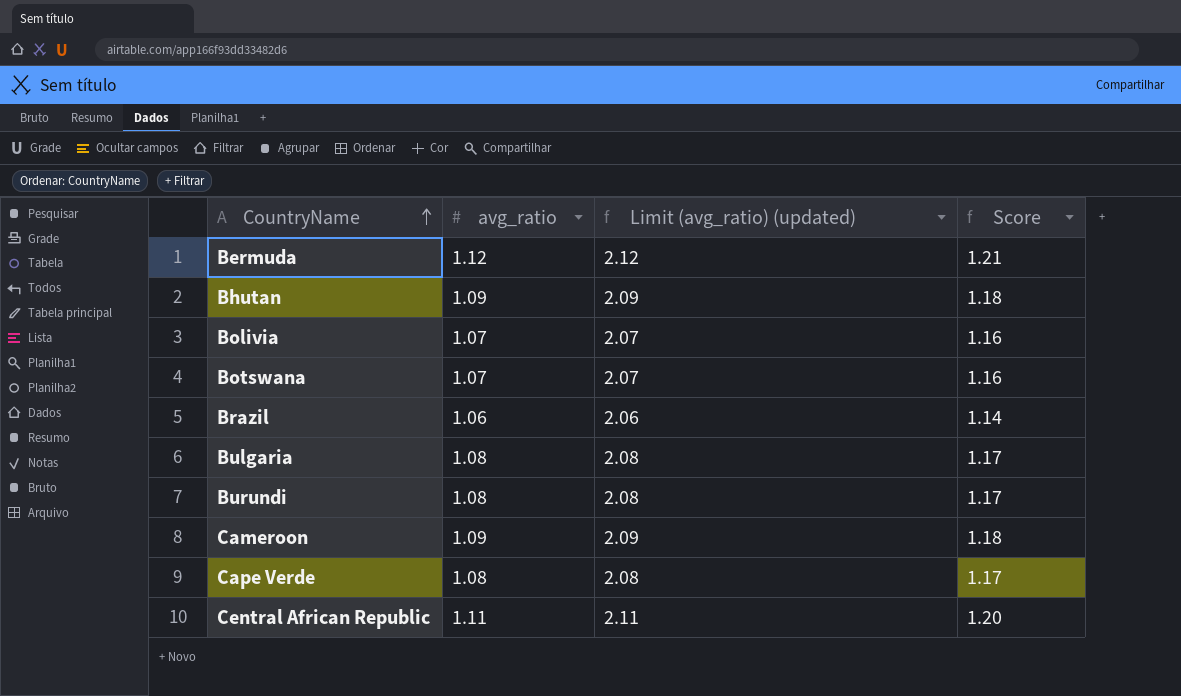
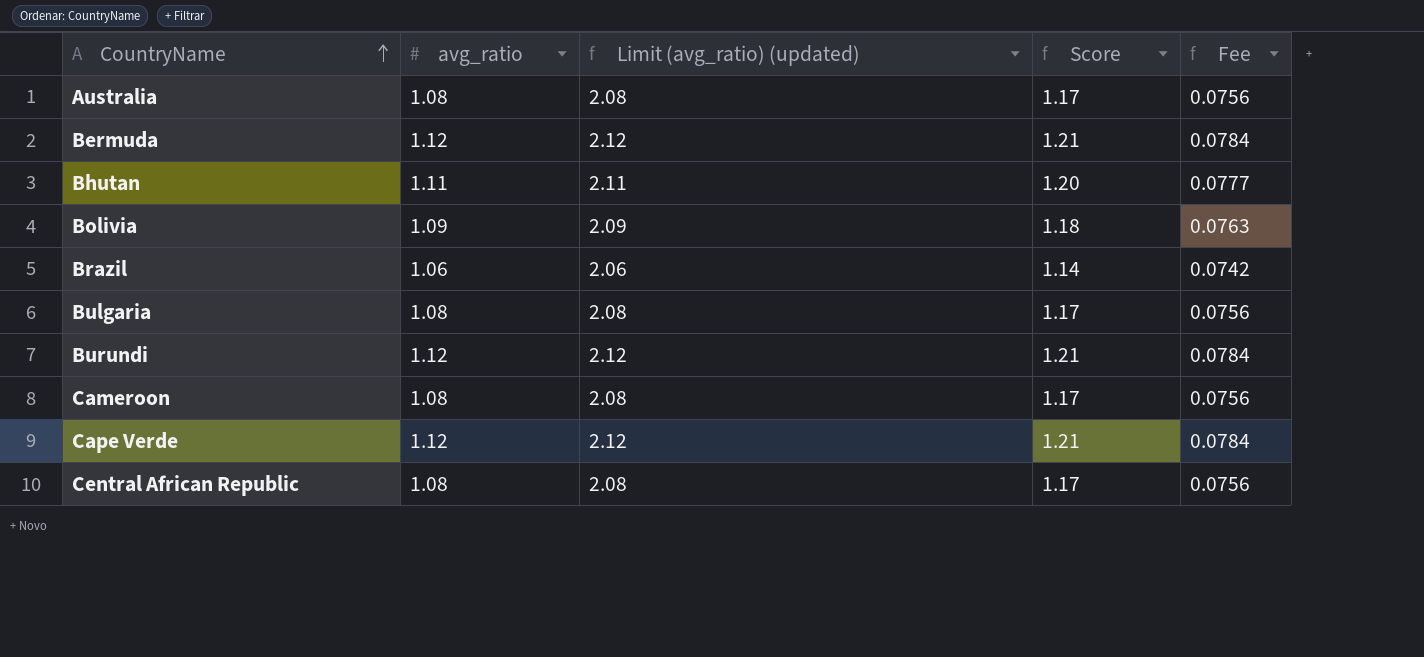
column Fee | formula: none -> [avg_ratio] * 0.07
row Botswana: 1.07 | 2.07 | 1.16 -> none
row Australia: none -> 1.08 | 2.08 | 1.17 | 0.0756
Bhutan | avg_ratio: 1.09 -> 1.11
Bhutan | Limit (avg_ratio) (updated): 2.09 -> 2.11
Bhutan | Score: 1.18 -> 1.20
Bolivia | avg_ratio: 1.07 -> 1.09
Bolivia | Limit (avg_ratio) (updated): 2.07 -> 2.09
Bolivia | Score: 1.16 -> 1.18
Burundi | avg_ratio: 1.08 -> 1.12
Burundi | Limit (avg_ratio) (updated): 2.08 -> 2.12
Burundi | Score: 1.17 -> 1.21
Cameroon | avg_ratio: 1.09 -> 1.08
Cameroon | Limit (avg_ratio) (updated): 2.09 -> 2.08
Cameroon | Score: 1.18 -> 1.17
Cape Verde | avg_ratio: 1.08 -> 1.12
Cape Verde | Limit (avg_ratio) (updated): 2.08 -> 2.12
Cape Verde | Score: 1.17 -> 1.21
Central African Republic | avg_ratio: 1.11 -> 1.08
Central African Republic | Limit (avg_ratio) (updated): 2.11 -> 2.08
Central African Republic | Score: 1.20 -> 1.17

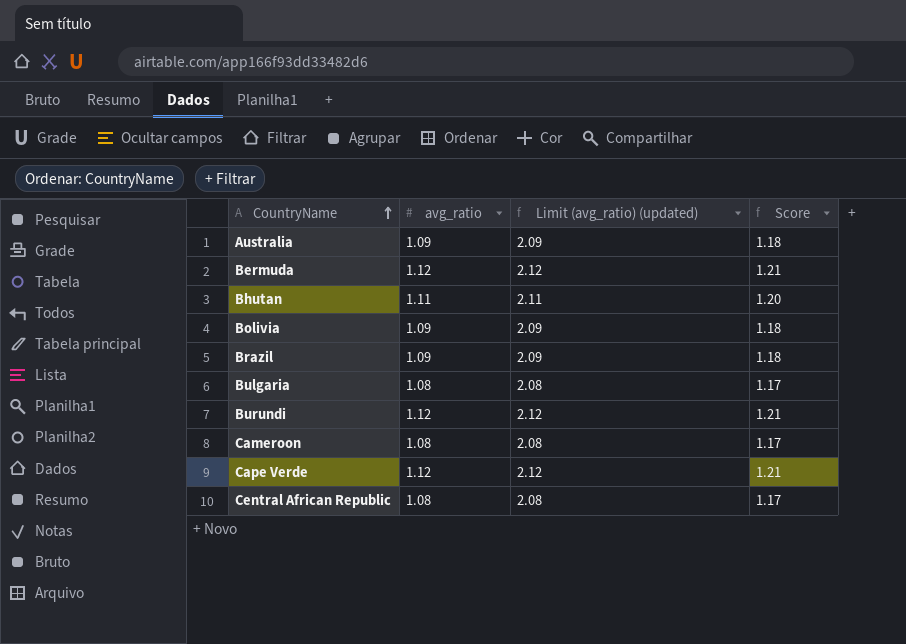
column Fee | formula: [avg_ratio] * 0.07 -> none
Australia | avg_ratio: 1.08 -> 1.09
Australia | Limit (avg_ratio) (updated): 2.08 -> 2.09
Australia | Score: 1.17 -> 1.18
Brazil | avg_ratio: 1.06 -> 1.09
Brazil | Limit (avg_ratio) (updated): 2.06 -> 2.09
Brazil | Score: 1.14 -> 1.18

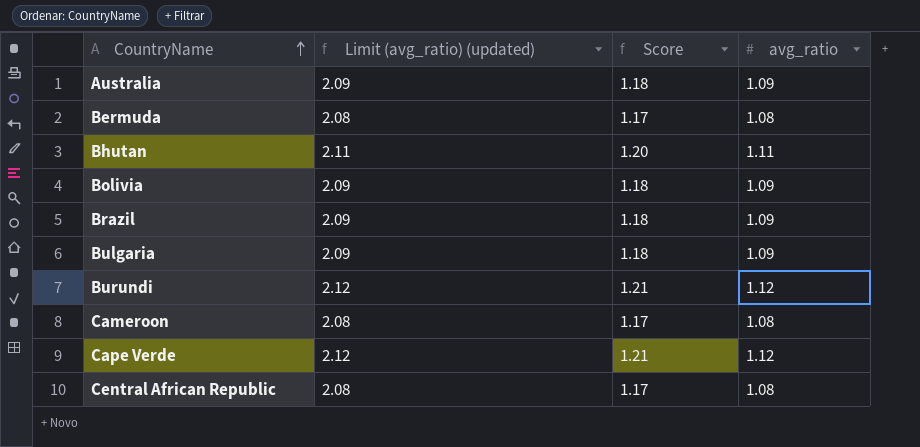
column avg_ratio | position: 2 -> 4
Bermuda | Limit (avg_ratio) (updated): 2.12 -> 2.08
Bermuda | Score: 1.21 -> 1.17
Bermuda | avg_ratio: 1.12 -> 1.08
Bulgaria | Limit (avg_ratio) (updated): 2.08 -> 2.09
Bulgaria | Score: 1.17 -> 1.18
Bulgaria | avg_ratio: 1.08 -> 1.09

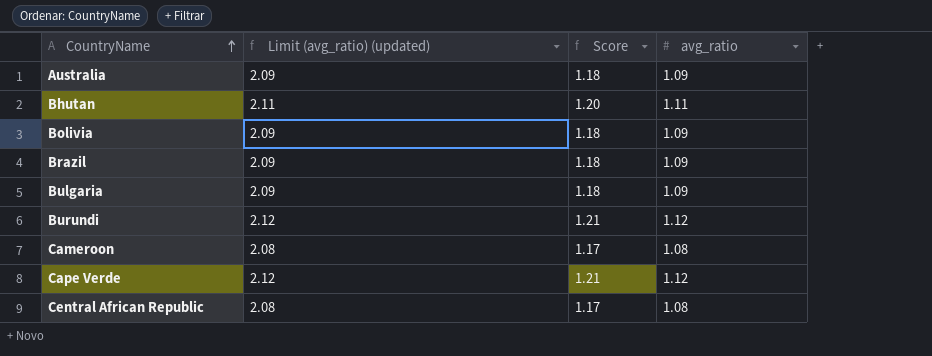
row Bermuda: 2.08 | 1.17 | 1.08 -> none

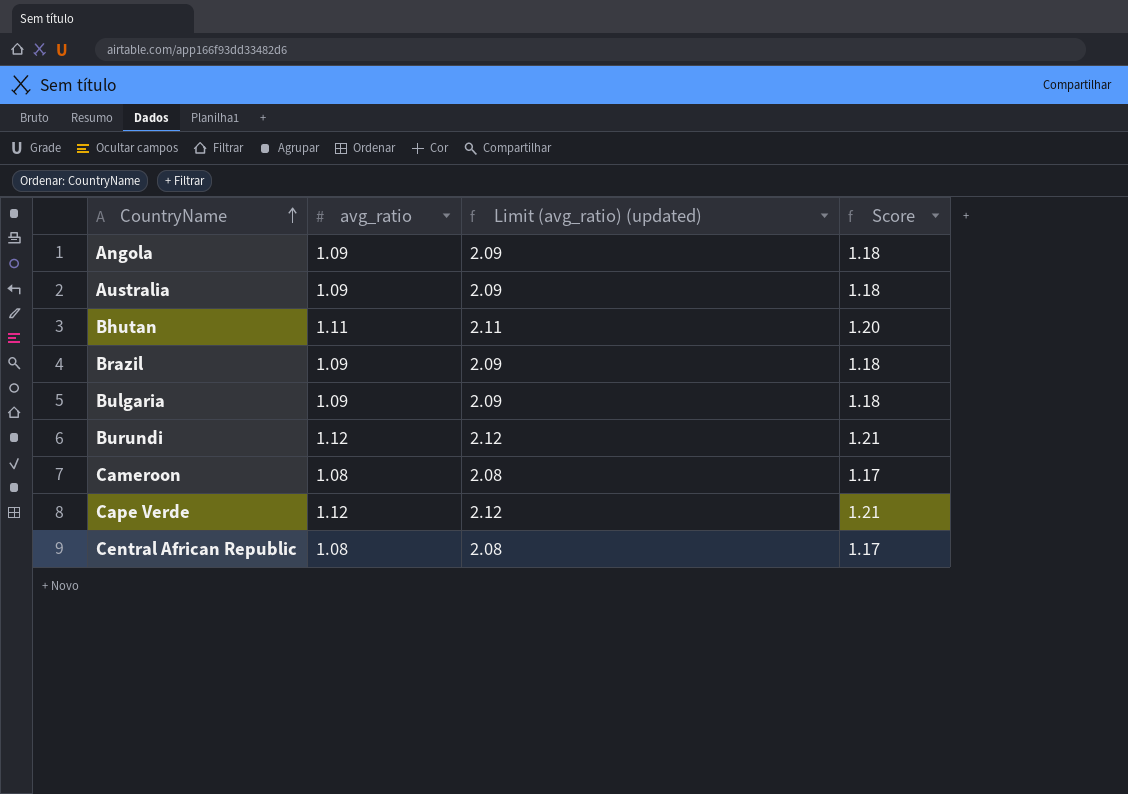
column avg_ratio | position: 4 -> 2
row Bolivia: 2.09 | 1.18 | 1.09 -> none
row Angola: none -> 1.09 | 2.09 | 1.18

